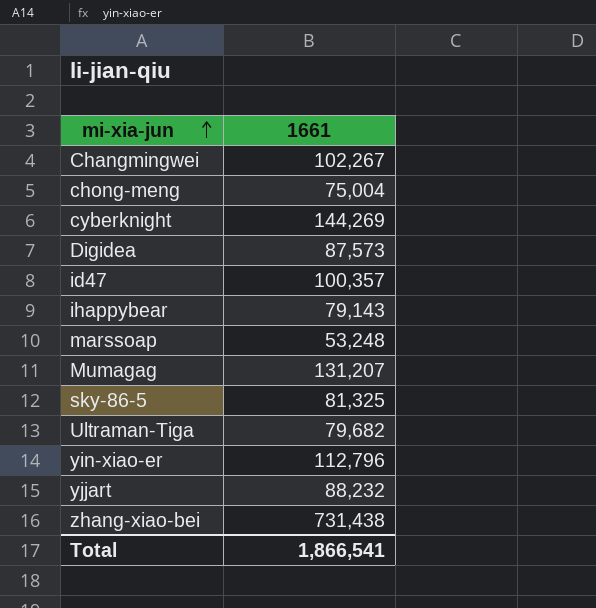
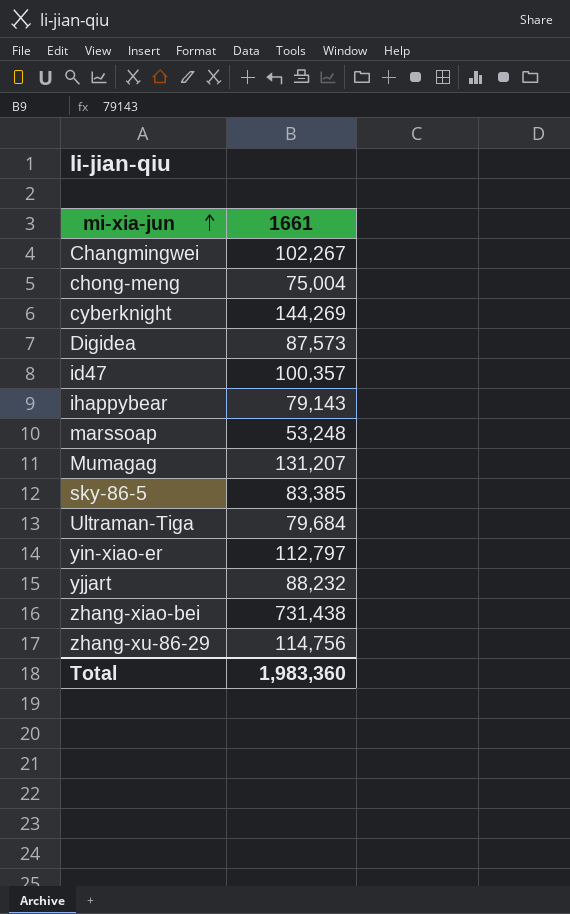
sky-86-5 | 1661: 81,325 -> 83,385
Ultraman-Tiga | 1661: 79,682 -> 79,684
yin-xiao-er | 1661: 112,796 -> 112,797
row zhang-xu-86-29: none -> 114,756
Total | 1661: 1,866,541 -> 1,983,360

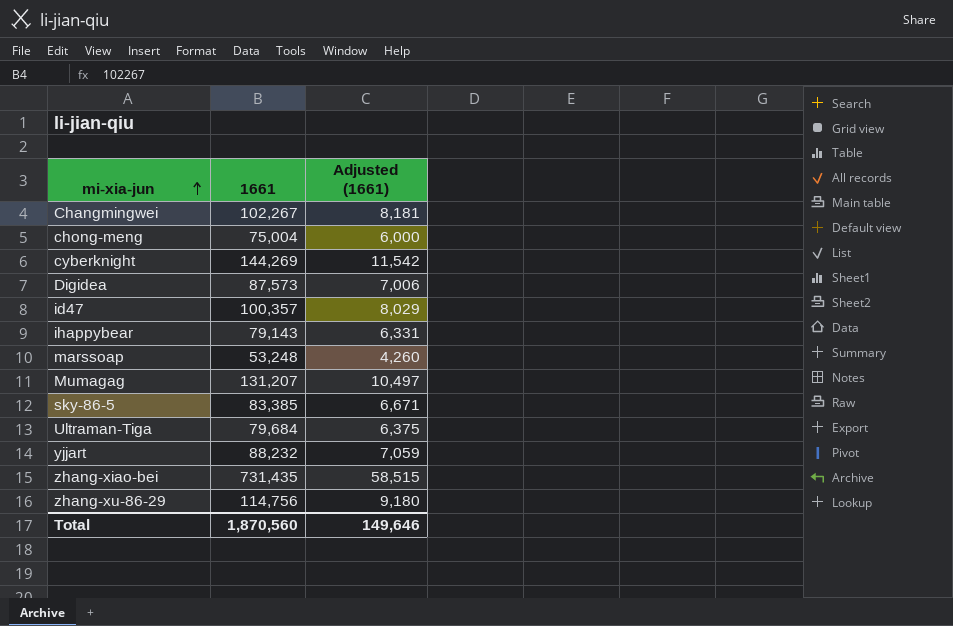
column Adjusted (1661) | formula: none -> [1661] * 0.08
row yin-xiao-er: 112,797 -> none
zhang-xiao-bei | 1661: 731,438 -> 731,435
Total | 1661: 1,983,360 -> 1,870,560

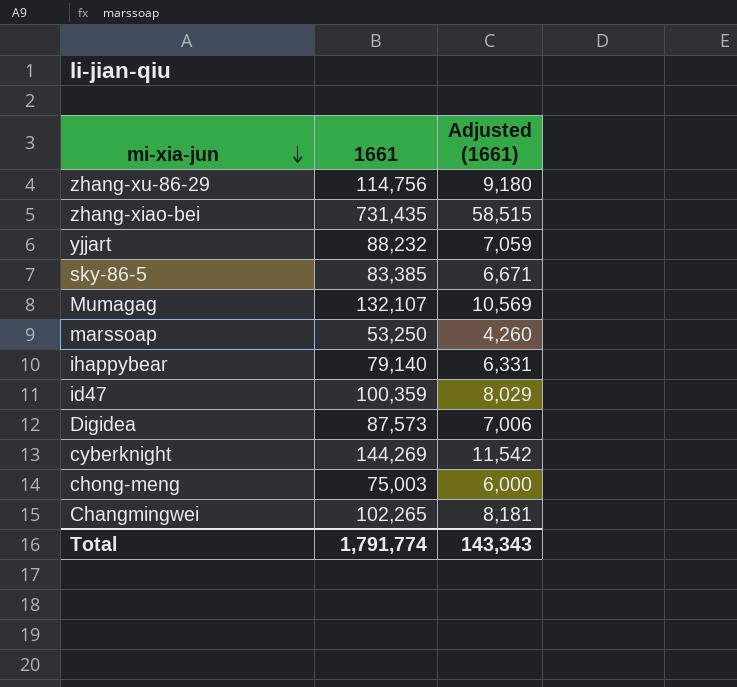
row order: mi-xia-jun ascending -> mi-xia-jun descending
row Ultraman-Tiga: 79,684 | 6,375 -> none
Mumagag | 1661: 131,207 -> 132,107
Mumagag | Adjusted (1661): 10,497 -> 10,569
marssoap | 1661: 53,248 -> 53,250
ihappybear | 1661: 79,143 -> 79,140
id47 | 1661: 100,357 -> 100,359
chong-meng | 1661: 75,004 -> 75,003
Changmingwei | 1661: 102,267 -> 102,265
Total | 1661: 1,870,560 -> 1,791,774
Total | Adjusted (1661): 149,646 -> 143,343

